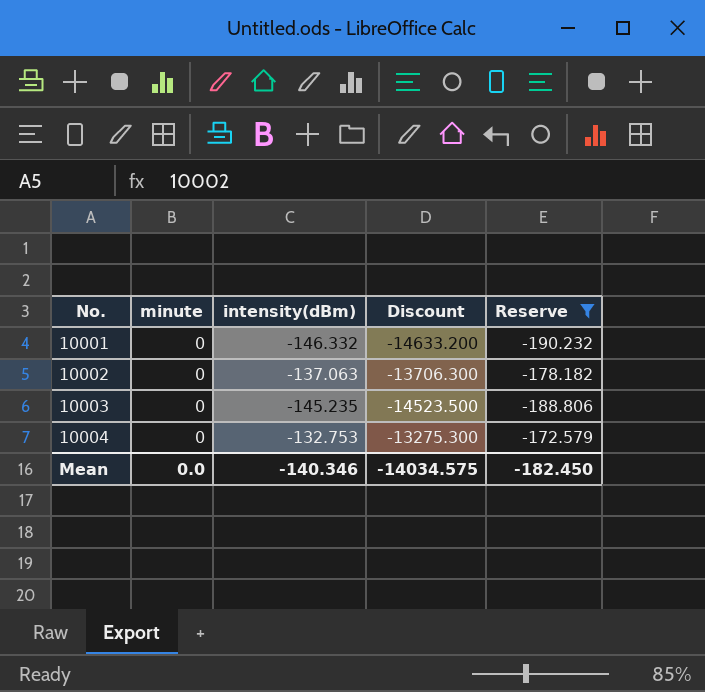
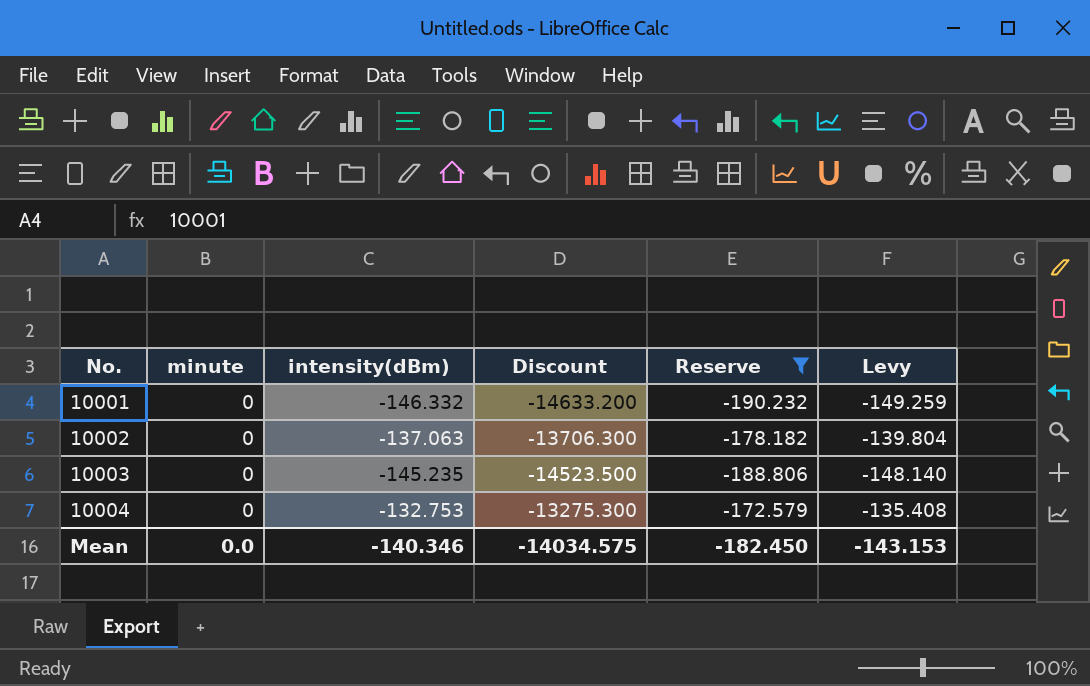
column Levy | formula: none -> [intensity(dBm)] * 1.02

